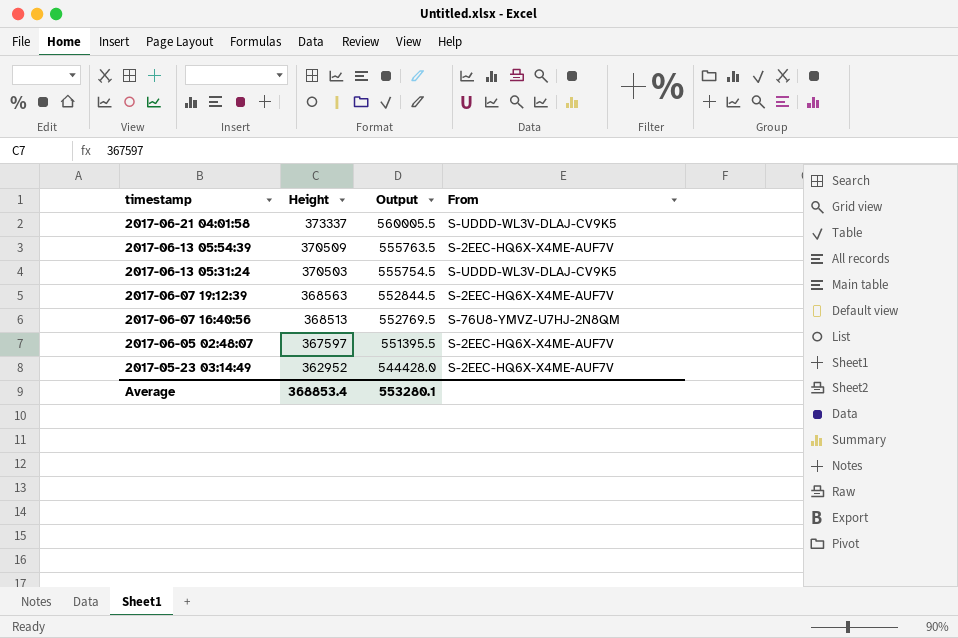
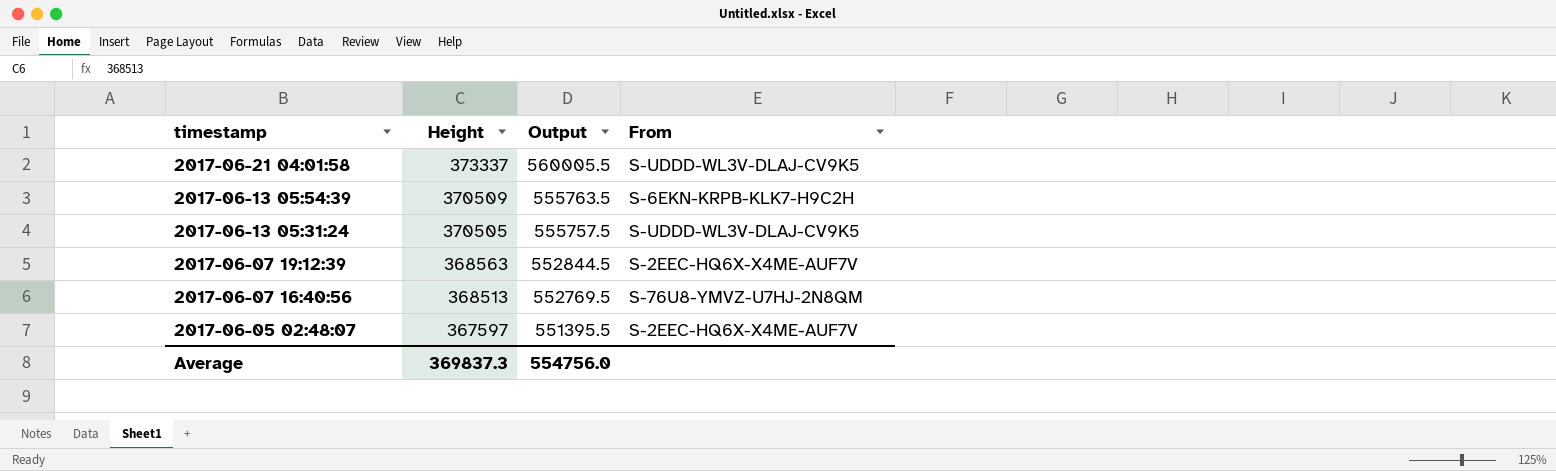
row 2017-05-23 03:14:49: 362952 | 544428.0 | S-2EEC-HQ6X-X4ME-AUF7V -> none
2017-06-13 05:54:39 | From: S-2EEC-HQ6X-X4ME-AUF7V -> S-6EKN-KRPB-KLK7-H9C2H
2017-06-13 05:31:24 | Height: 370503 -> 370505
2017-06-13 05:31:24 | Output: 555754.5 -> 555757.5
Average | Height: 368853.4 -> 369837.3
Average | Output: 553280.1 -> 554756.0

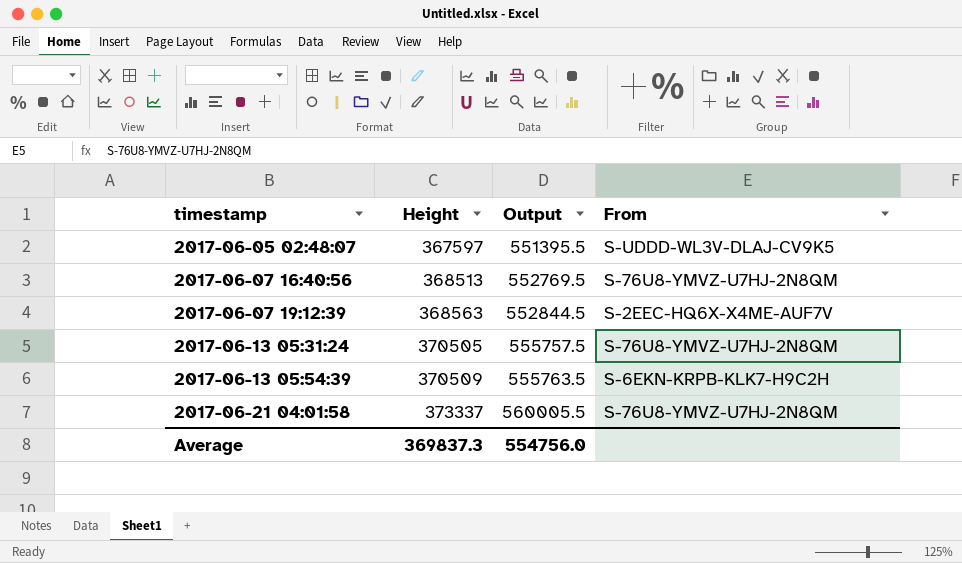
row order: timestamp descending -> timestamp ascending
2017-06-05 02:48:07 | From: S-2EEC-HQ6X-X4ME-AUF7V -> S-UDDD-WL3V-DLAJ-CV9K5
2017-06-13 05:31:24 | From: S-UDDD-WL3V-DLAJ-CV9K5 -> S-76U8-YMVZ-U7HJ-2N8QM
2017-06-21 04:01:58 | From: S-UDDD-WL3V-DLAJ-CV9K5 -> S-76U8-YMVZ-U7HJ-2N8QM

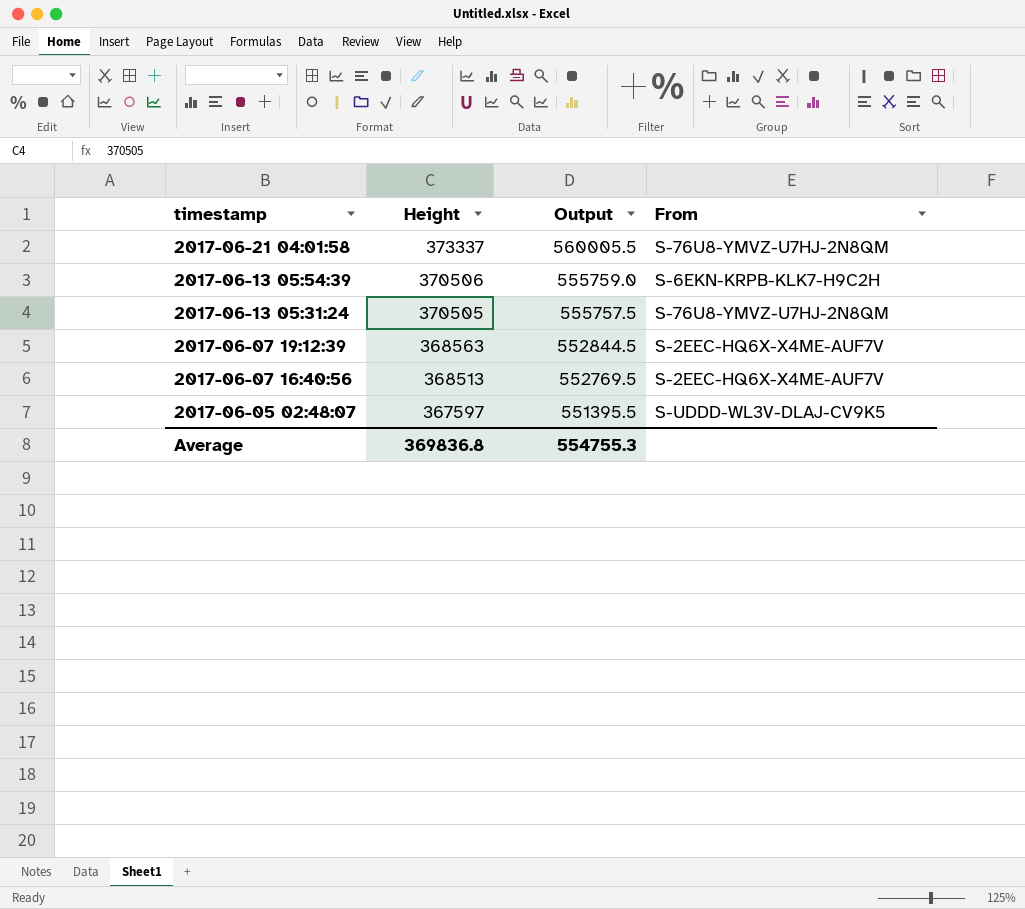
row order: timestamp ascending -> timestamp descending
2017-06-13 05:54:39 | Height: 370509 -> 370506
2017-06-13 05:54:39 | Output: 555763.5 -> 555759.0
2017-06-07 16:40:56 | From: S-76U8-YMVZ-U7HJ-2N8QM -> S-2EEC-HQ6X-X4ME-AUF7V
Average | Height: 369837.3 -> 369836.8
Average | Output: 554756.0 -> 554755.3

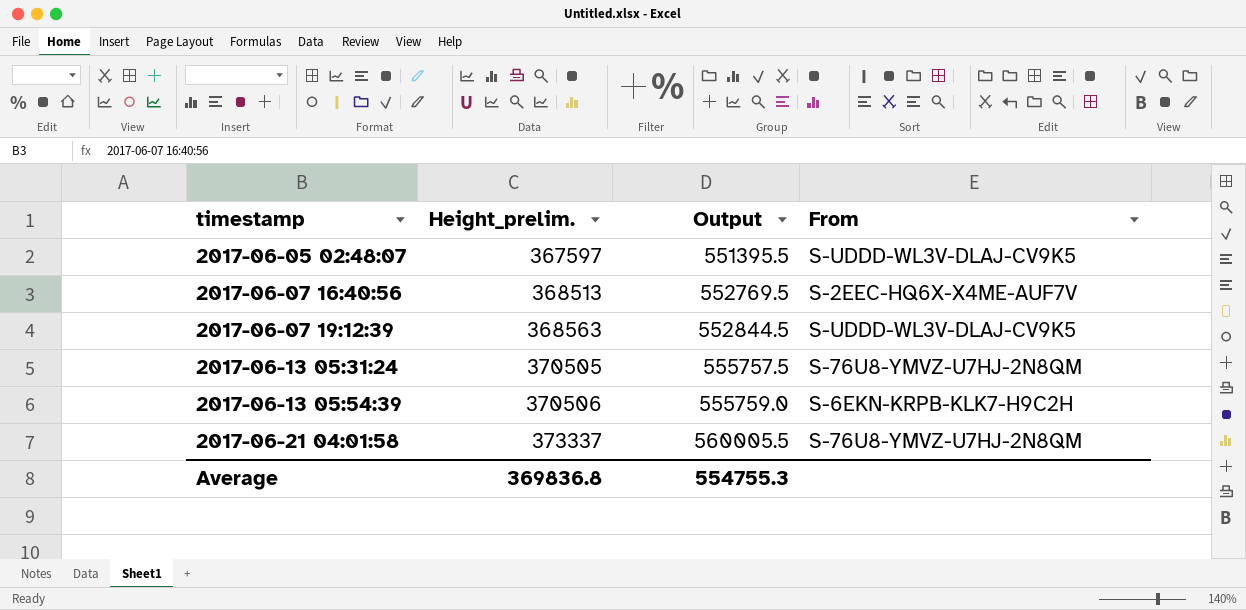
row order: timestamp descending -> timestamp ascending
column name: Height -> Height_prelim.
2017-06-07 19:12:39 | From: S-2EEC-HQ6X-X4ME-AUF7V -> S-UDDD-WL3V-DLAJ-CV9K5

